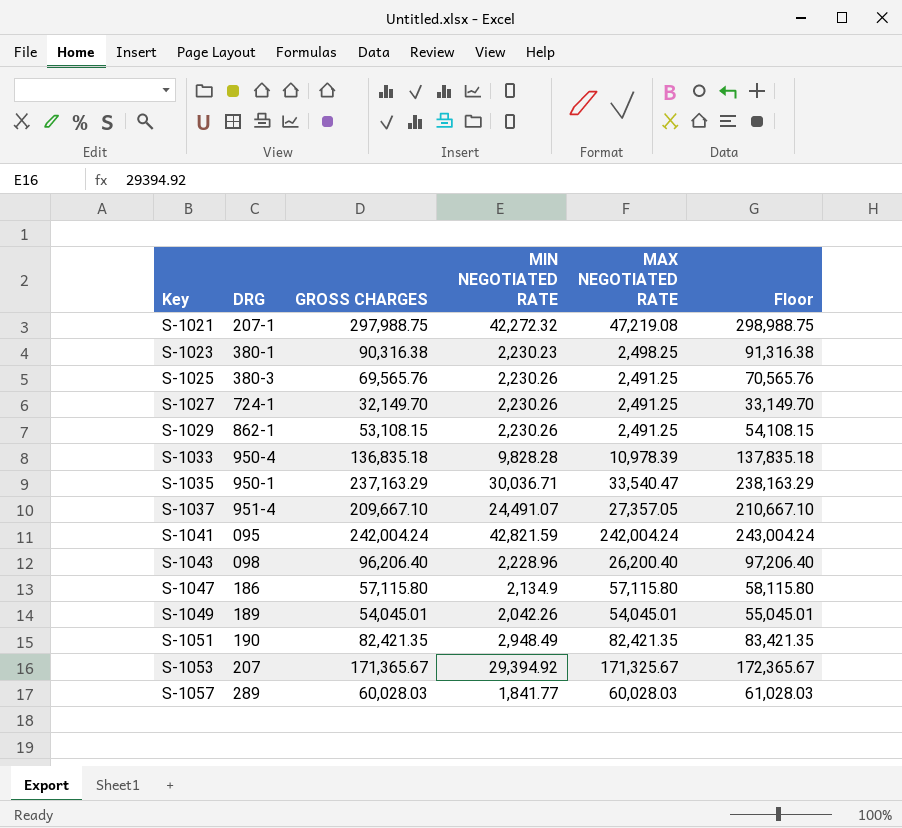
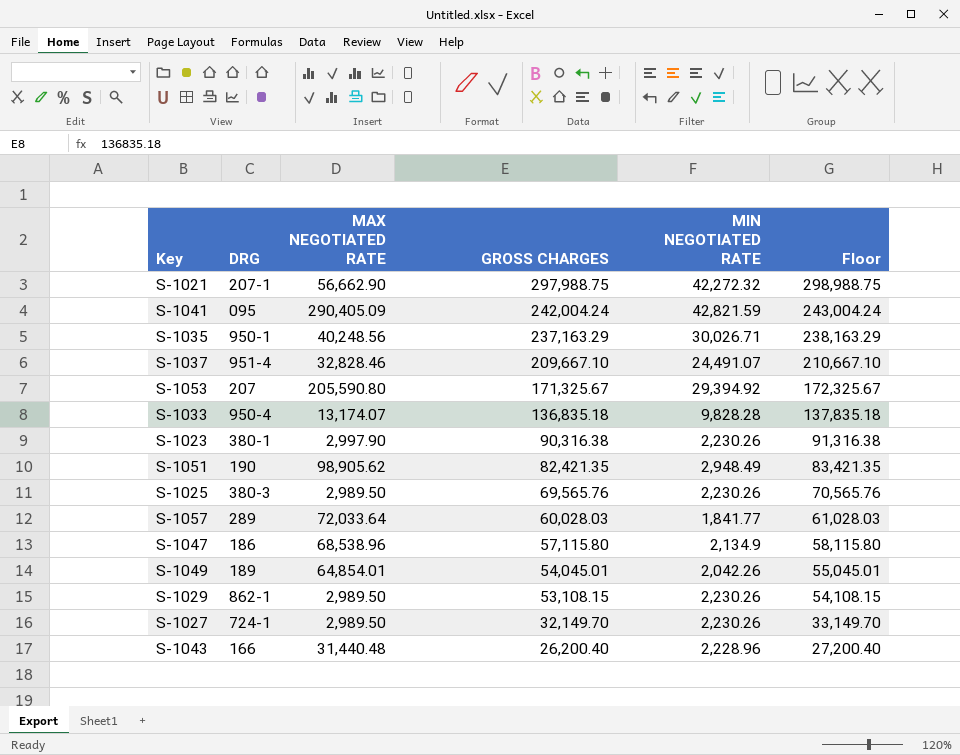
row order: Key ascending -> GROSS CHARGES descending
column MAX NEGOTIATED RATE | position: 5 -> 3
S-1021 | MAX NEGOTIATED RATE: 47,219.08 -> 56,662.90
S-1041 | MAX NEGOTIATED RATE: 242,004.24 -> 290,405.09
S-1035 | MAX NEGOTIATED RATE: 33,540.47 -> 40,248.56
S-1035 | MIN NEGOTIATED RATE: 30,036.71 -> 30,026.71
S-1037 | MAX NEGOTIATED RATE: 27,357.05 -> 32,828.46
S-1053 | MAX NEGOTIATED RATE: 171,325.67 -> 205,590.80
S-1053 | GROSS CHARGES: 171,365.67 -> 171,325.67
S-1053 | Floor: 172,365.67 -> 172,325.67
S-1033 | MAX NEGOTIATED RATE: 10,978.39 -> 13,174.07
S-1023 | MAX NEGOTIATED RATE: 2,498.25 -> 2,997.90
S-1023 | MIN NEGOTIATED RATE: 2,230.23 -> 2,230.26
S-1051 | MAX NEGOTIATED RATE: 82,421.35 -> 98,905.62
S-1025 | MAX NEGOTIATED RATE: 2,491.25 -> 2,989.50
S-1057 | MAX NEGOTIATED RATE: 60,028.03 -> 72,033.64
S-1047 | MAX NEGOTIATED RATE: 57,115.80 -> 68,538.96
S-1049 | MAX NEGOTIATED RATE: 54,045.01 -> 64,854.01
S-1029 | MAX NEGOTIATED RATE: 2,491.25 -> 2,989.50
S-1027 | MAX NEGOTIATED RATE: 2,491.25 -> 2,989.50
S-1043 | DRG: 098 -> 166
S-1043 | MAX NEGOTIATED RATE: 26,200.40 -> 31,440.48
S-1043 | GROSS CHARGES: 96,206.40 -> 26,200.40
S-1043 | Floor: 97,206.40 -> 27,200.40

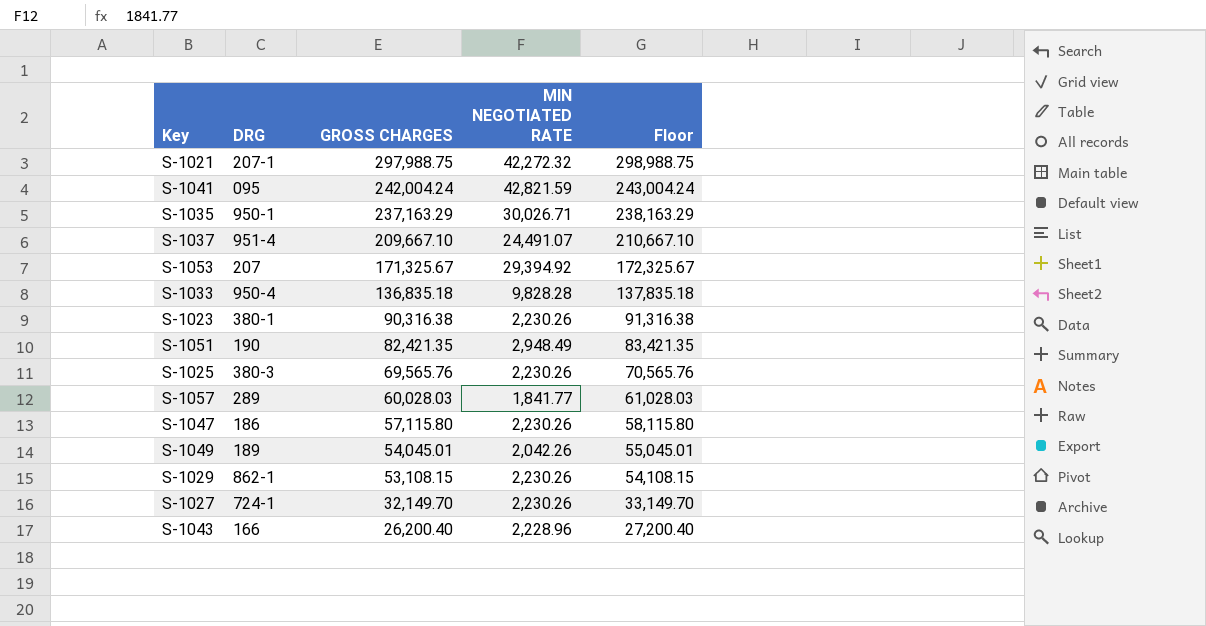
column MAX NEGOTIATED RATE | position: 3 -> none
S-1047 | MIN NEGOTIATED RATE: 2,134.9 -> 2,230.26

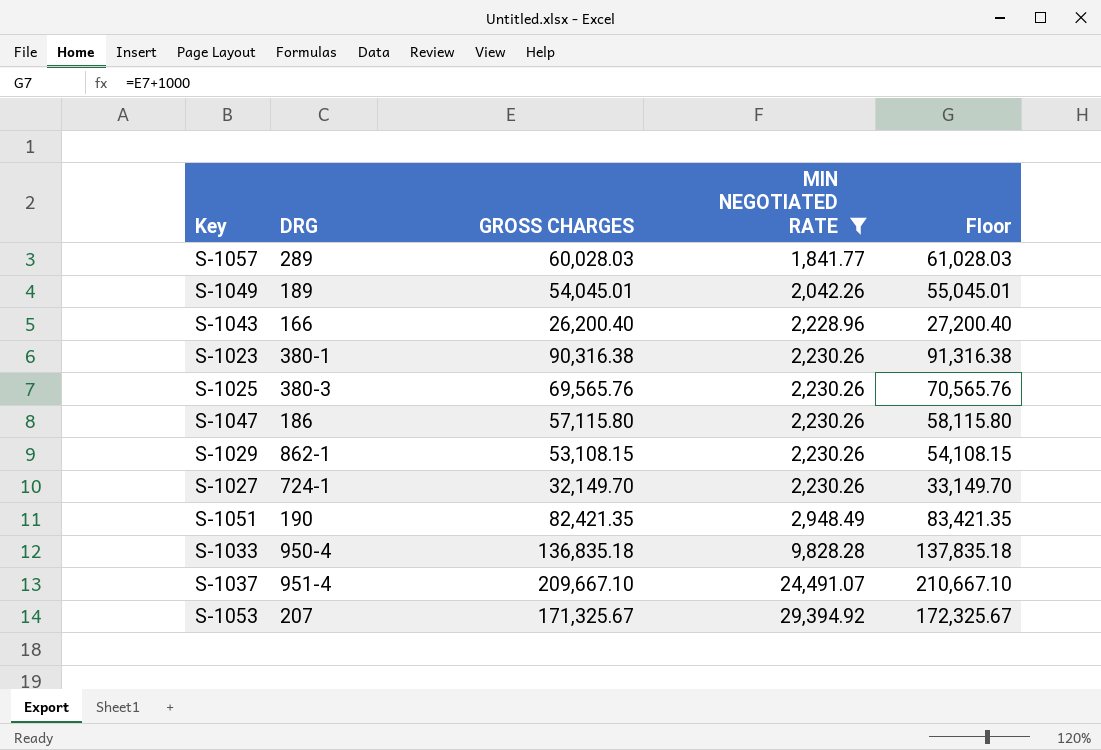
filter: none -> MIN NEGOTIATED RATE <= 29,394.92
row order: GROSS CHARGES descending -> MIN NEGOTIATED RATE ascending

